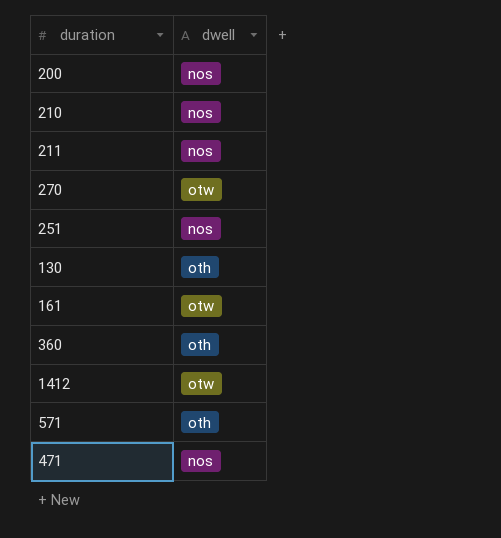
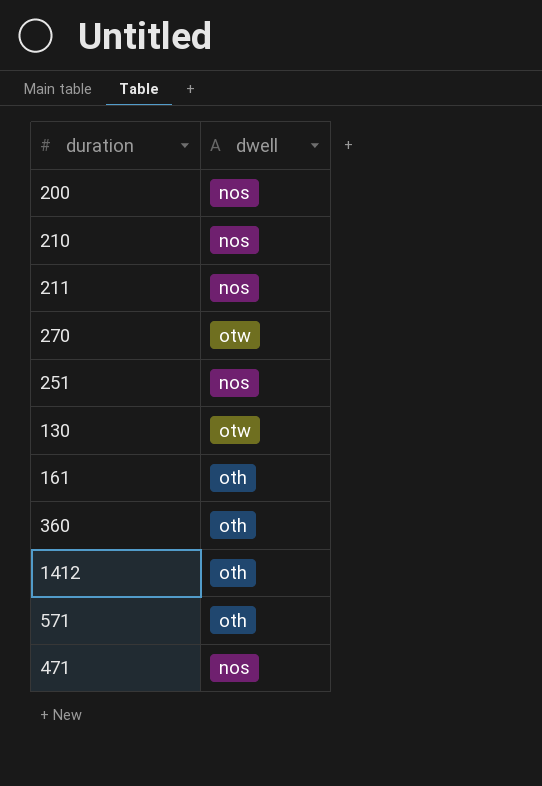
130 | dwell: oth -> otw
161 | dwell: otw -> oth
1412 | dwell: otw -> oth

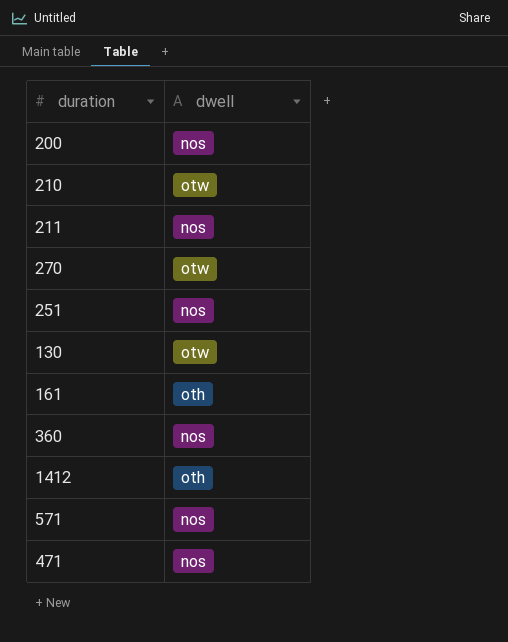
210 | dwell: nos -> otw
360 | dwell: oth -> nos
571 | dwell: oth -> nos

